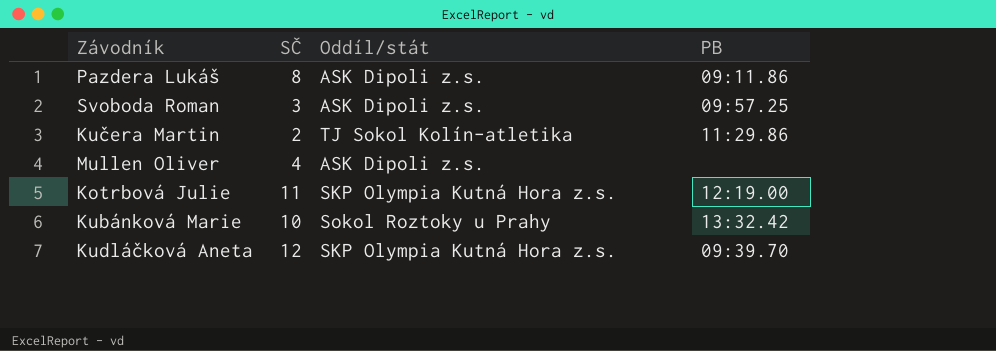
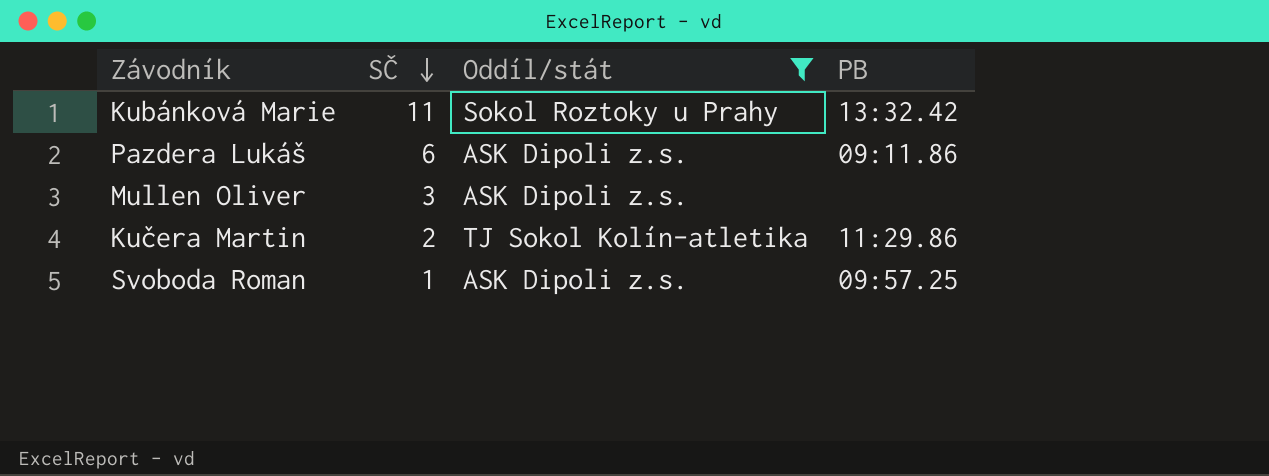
filter: none -> Oddíl/stát != SKP Olympia Kutná Hora z.s.
row order: none -> SČ descending
Kubánková Marie | SČ: 10 -> 11
Pazdera Lukáš | SČ: 8 -> 6
Mullen Oliver | SČ: 4 -> 3
Svoboda Roman | SČ: 3 -> 1

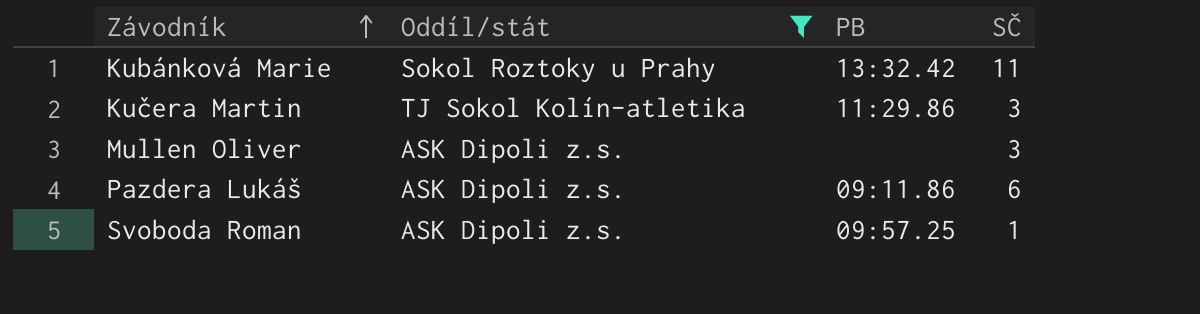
row order: SČ descending -> Závodník ascending
column SČ | position: 2 -> 4
Kučera Martin | SČ: 2 -> 3

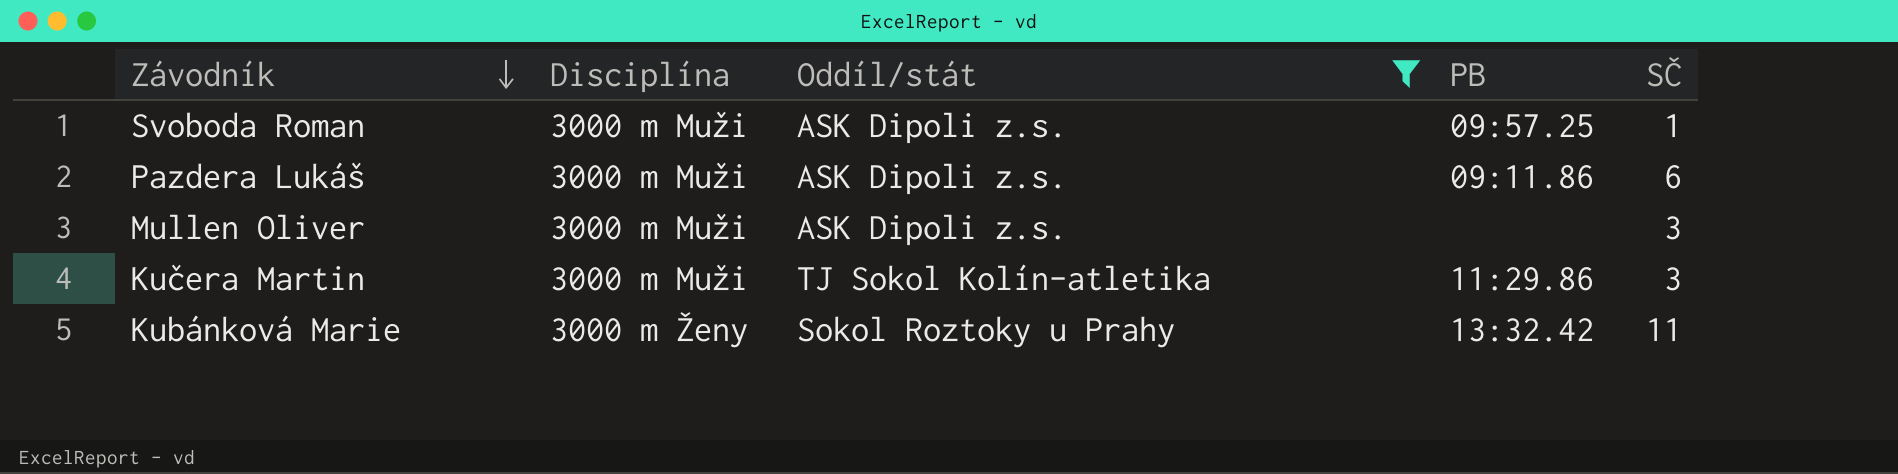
row order: Závodník ascending -> Závodník descending
column Disciplína | position: none -> 2

